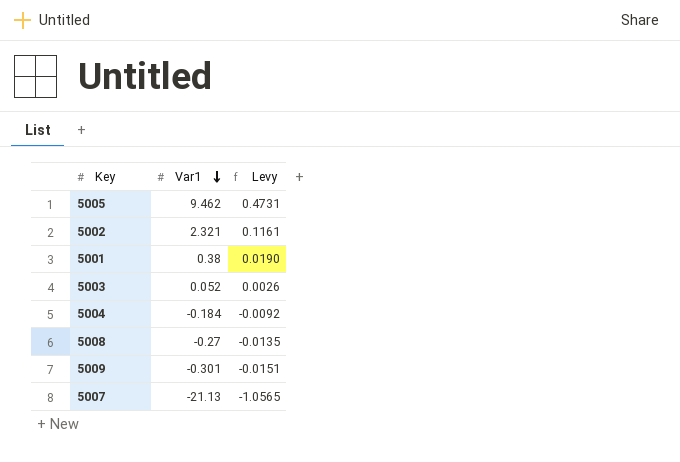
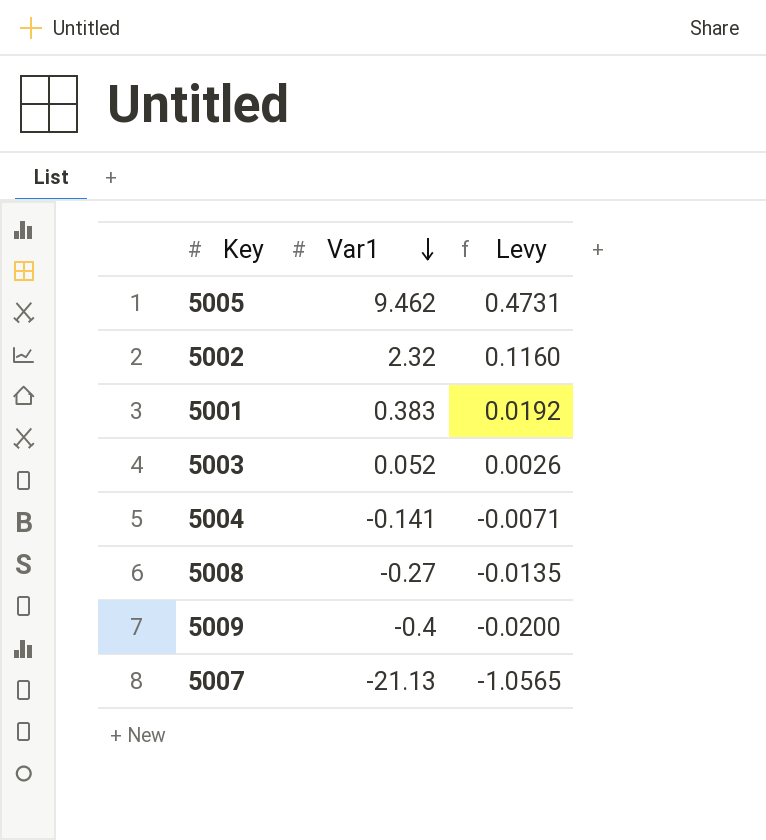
5002 | Var1: 2.321 -> 2.32
5002 | Levy: 0.1161 -> 0.1160
5001 | Var1: 0.38 -> 0.383
5001 | Levy: 0.0190 -> 0.0192
5004 | Var1: -0.184 -> -0.141
5004 | Levy: -0.0092 -> -0.0071
5009 | Var1: -0.301 -> -0.4
5009 | Levy: -0.0151 -> -0.0200

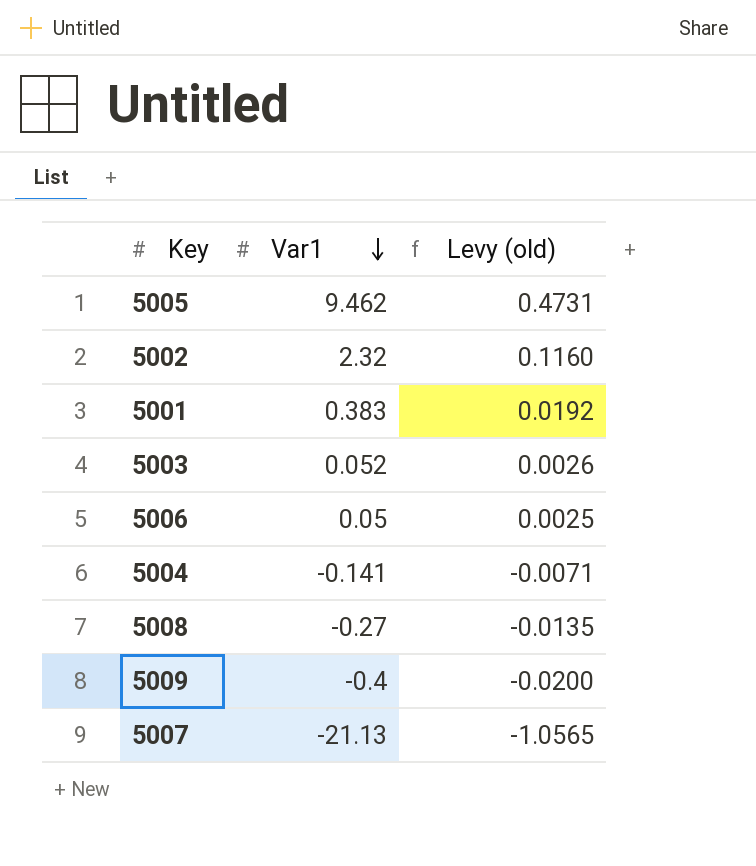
column name: Levy -> Levy (old)
row 5006: none -> 0.05 | 0.0025

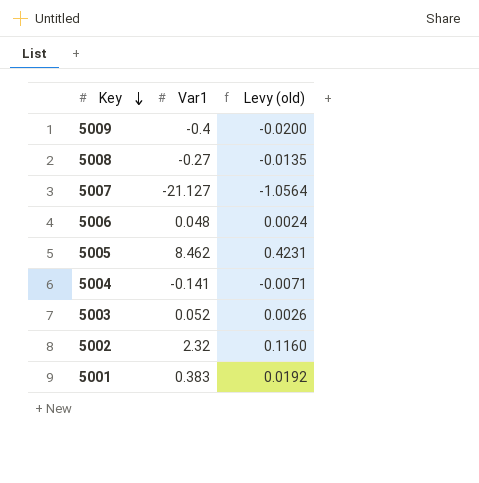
row order: Var1 descending -> Key descending
5007 | Var1: -21.13 -> -21.127
5007 | Levy (old): -1.0565 -> -1.0564
5006 | Var1: 0.05 -> 0.048
5006 | Levy (old): 0.0025 -> 0.0024
5005 | Var1: 9.462 -> 8.462
5005 | Levy (old): 0.4731 -> 0.4231

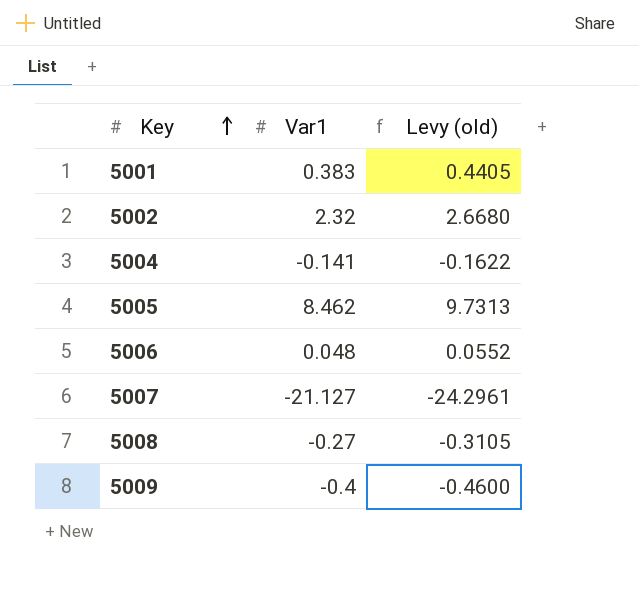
row order: Key descending -> Key ascending
column Levy (old) | formula: [Var1] * 0.05 -> [Var1] * 1.15
row 5003: 0.052 | 0.0026 -> none

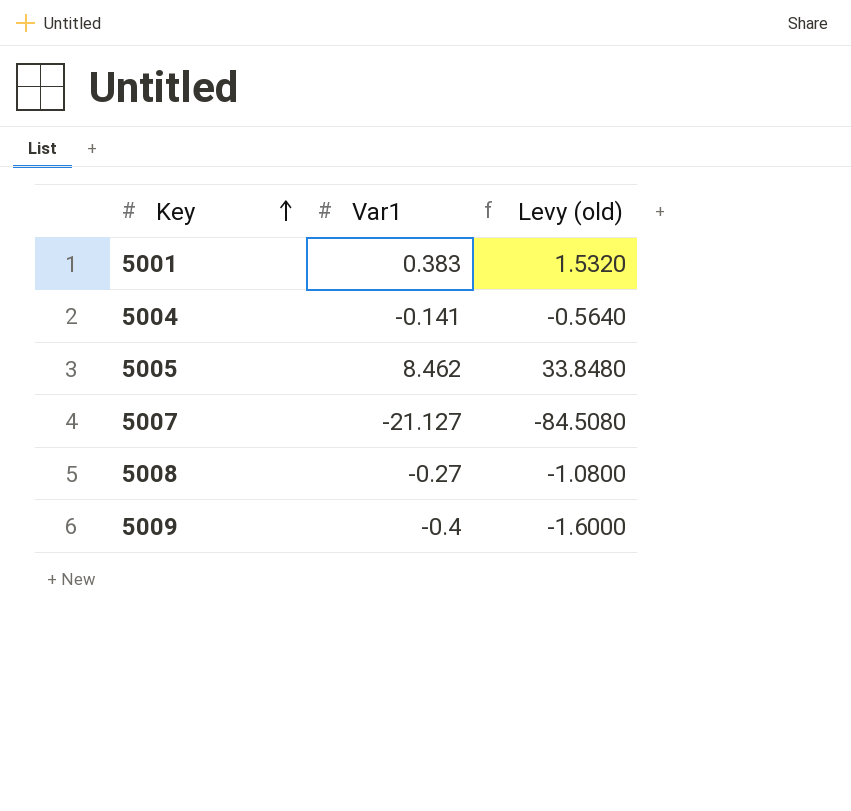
column Levy (old) | formula: [Var1] * 1.15 -> [Var1] * 4
row 5002: 2.32 | 2.6680 -> none
row 5006: 0.048 | 0.0552 -> none

